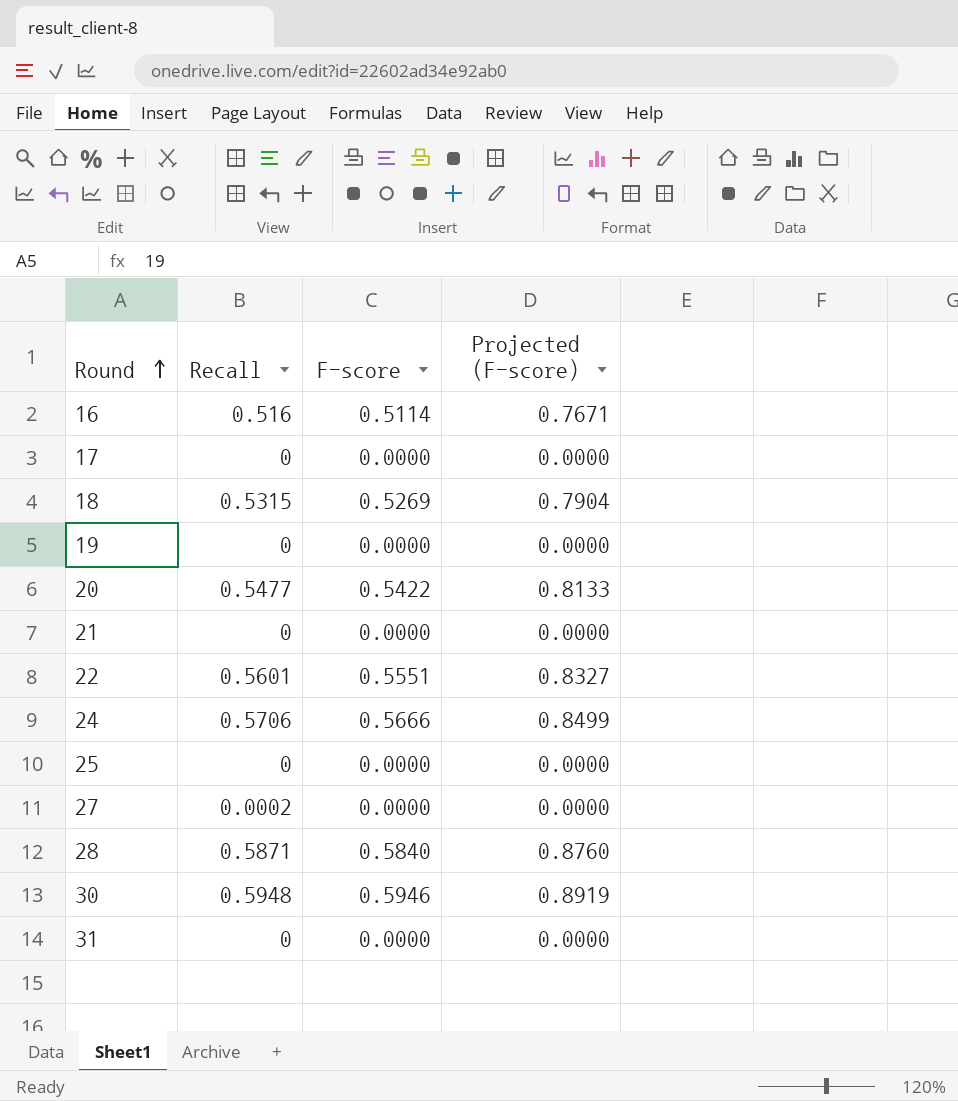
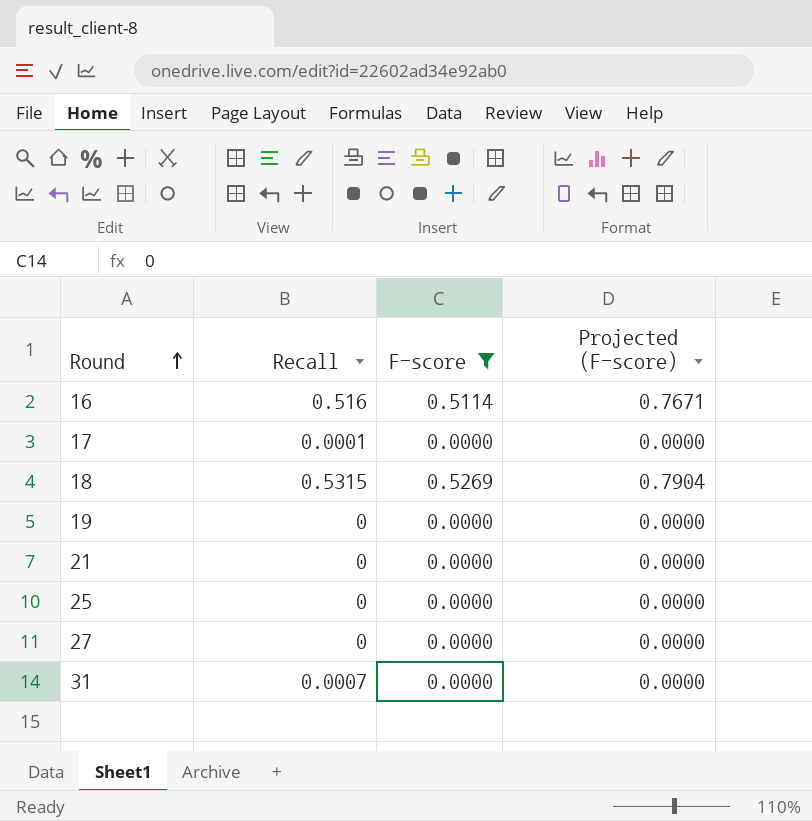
filter: none -> F-score <= 0.5269
17 | Recall: 0 -> 0.0001
27 | Recall: 0.0002 -> 0
31 | Recall: 0 -> 0.0007

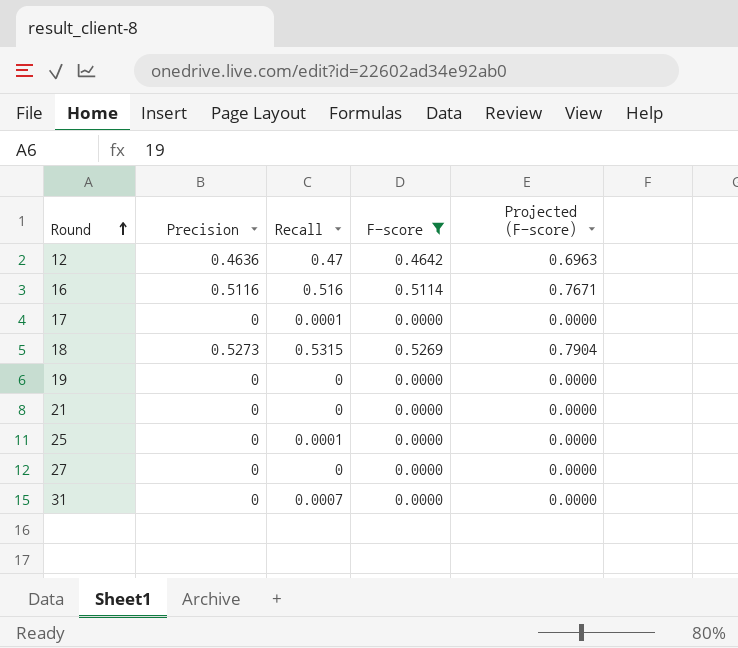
column Precision | position: none -> 2
row 12: none -> 0.4636 | 0.47 | 0.4642 | 0.6963
25 | Recall: 0 -> 0.0001

